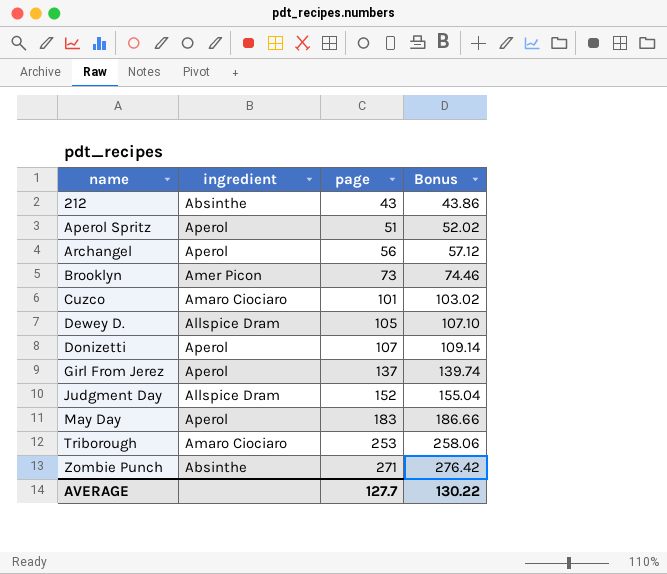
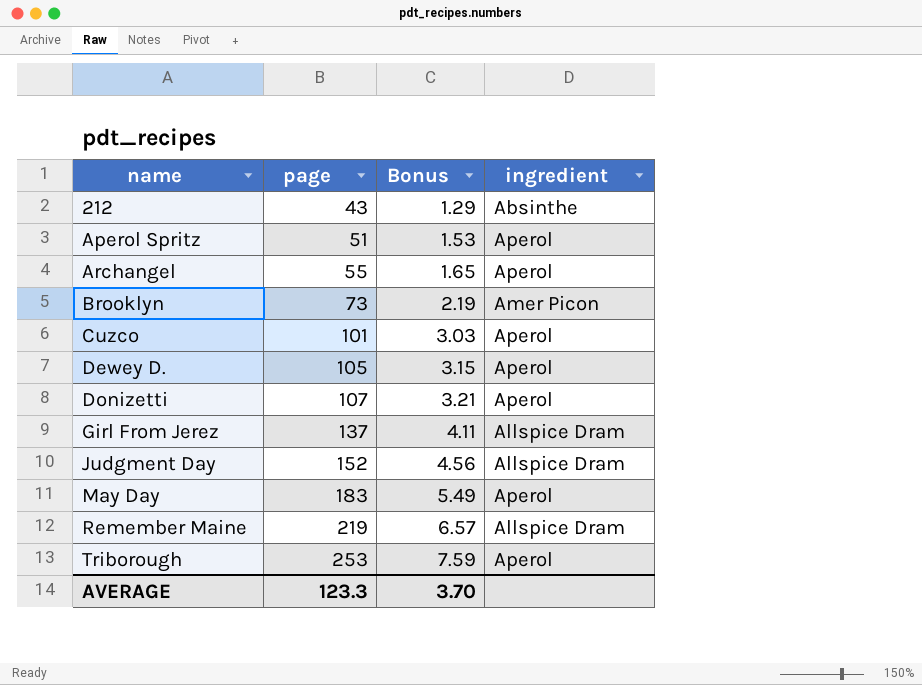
column Bonus | formula: [page] * 1.02 -> [page] * 0.03
column ingredient | position: 2 -> 4
row Zombie Punch: Absinthe | 271 | 276.42 -> none
Archangel | page: 56 -> 55
Cuzco | ingredient: Amaro Ciociaro -> Aperol
Dewey D. | ingredient: Allspice Dram -> Aperol
Girl From Jerez | ingredient: Aperol -> Allspice Dram
row Remember Maine: none -> 219 | 6.57 | Allspice Dram
Triborough | ingredient: Amaro Ciociaro -> Aperol
AVERAGE | page: 127.7 -> 123.3
AVERAGE | Bonus: 130.22 -> 3.70

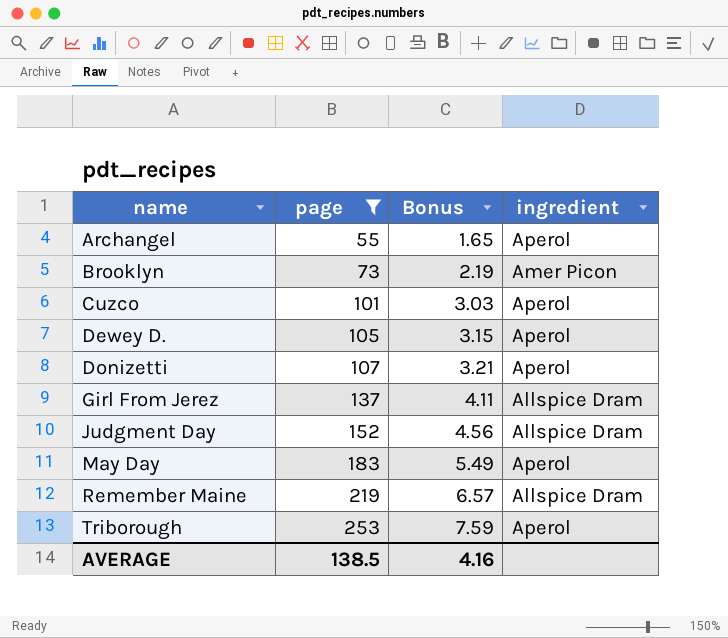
filter: none -> page >= 55
AVERAGE | page: 123.3 -> 138.5
AVERAGE | Bonus: 3.70 -> 4.16

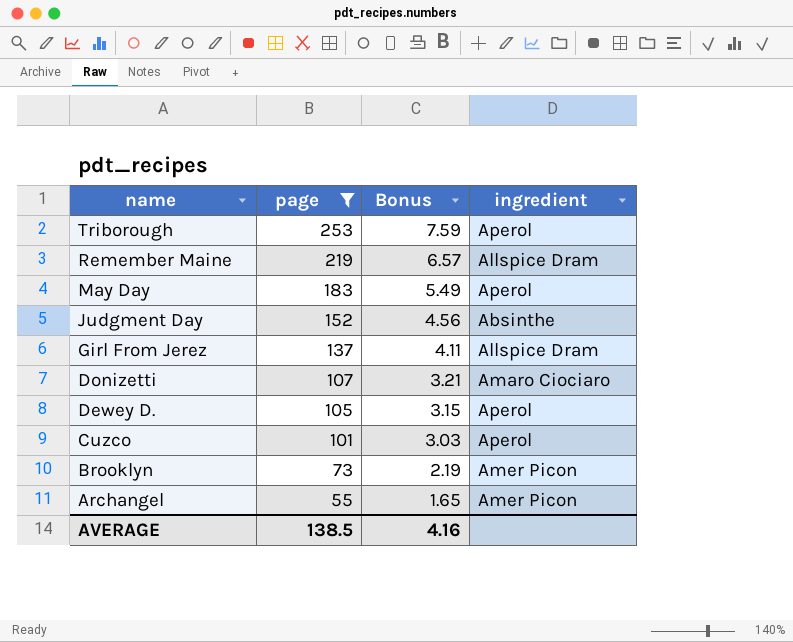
row order: name ascending -> name descending
Judgment Day | ingredient: Allspice Dram -> Absinthe
Donizetti | ingredient: Aperol -> Amaro Ciociaro
Archangel | ingredient: Aperol -> Amer Picon

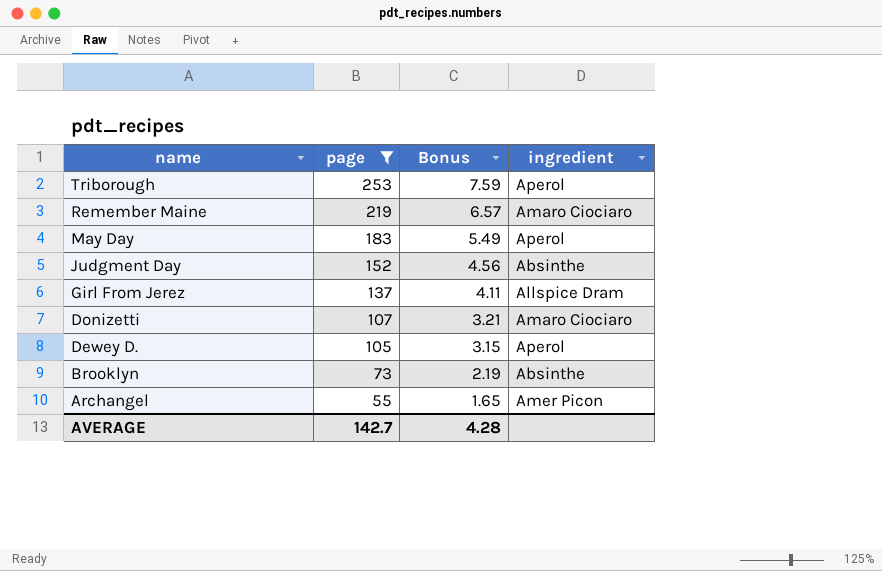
row Cuzco: 101 | 3.03 | Aperol -> none
Remember Maine | ingredient: Allspice Dram -> Amaro Ciociaro
Brooklyn | ingredient: Amer Picon -> Absinthe
AVERAGE | page: 138.5 -> 142.7
AVERAGE | Bonus: 4.16 -> 4.28

